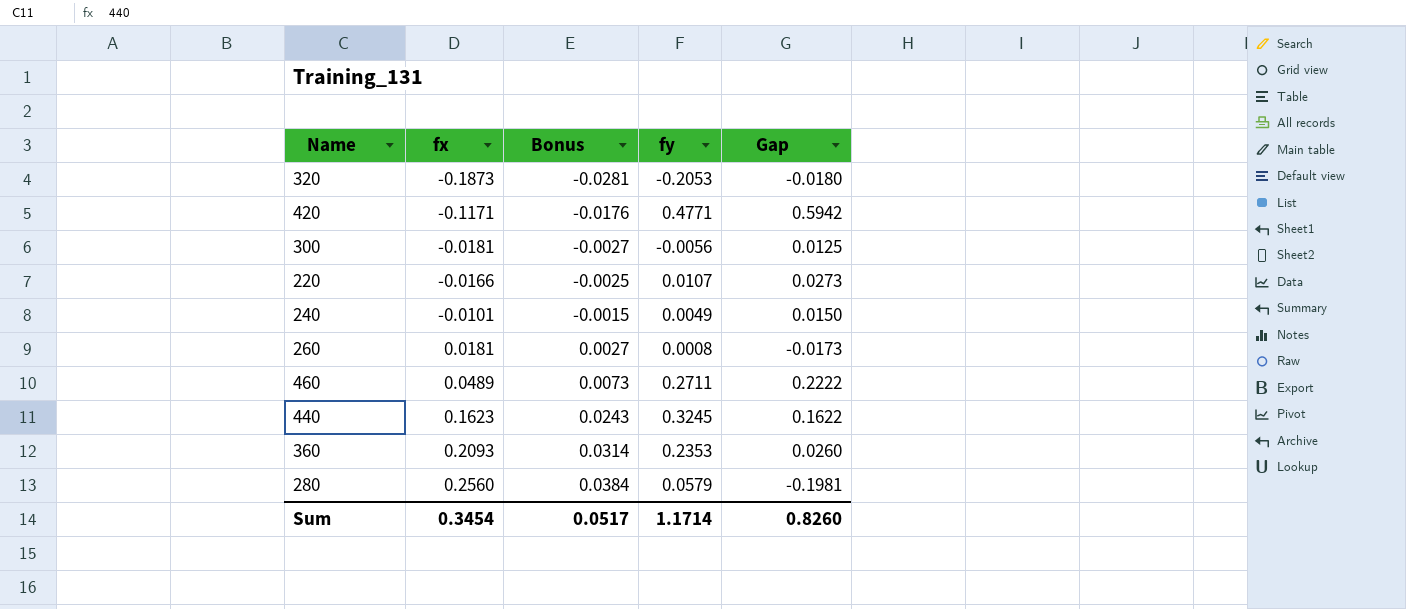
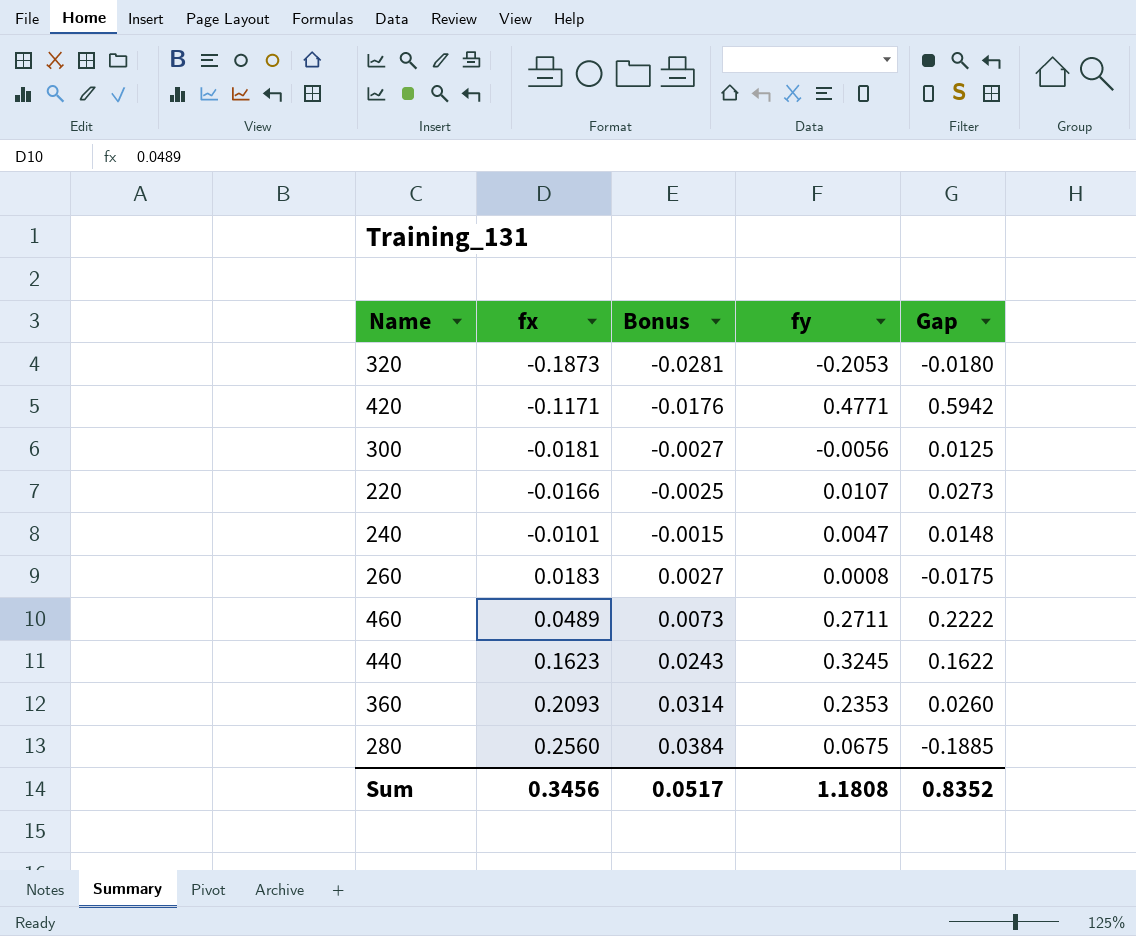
240 | fy: 0.0049 -> 0.0047
240 | Gap: 0.0150 -> 0.0148
260 | fx: 0.0181 -> 0.0183
260 | Gap: -0.0173 -> -0.0175
280 | fy: 0.0579 -> 0.0675
280 | Gap: -0.1981 -> -0.1885
Sum | fx: 0.3454 -> 0.3456
Sum | fy: 1.1714 -> 1.1808
Sum | Gap: 0.8260 -> 0.8352

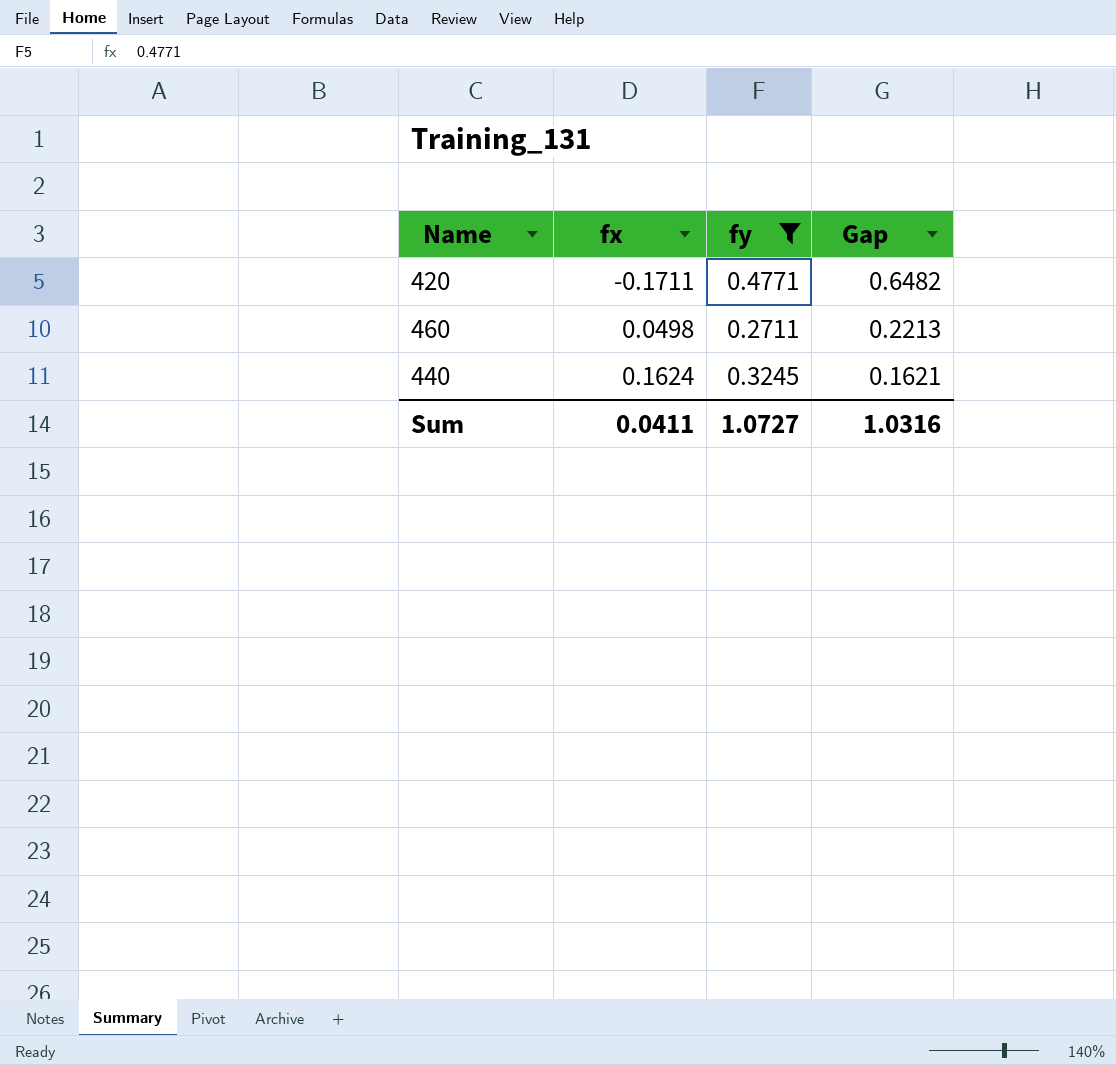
filter: none -> fy >= 0.2711
column Bonus | formula: [fx] * 0.15 -> none
420 | fx: -0.1171 -> -0.1711
420 | Gap: 0.5942 -> 0.6482
460 | fx: 0.0489 -> 0.0498
460 | Gap: 0.2222 -> 0.2213
440 | fx: 0.1623 -> 0.1624
440 | Gap: 0.1622 -> 0.1621
Sum | fx: 0.3456 -> 0.0411
Sum | fy: 1.1808 -> 1.0727
Sum | Gap: 0.8352 -> 1.0316

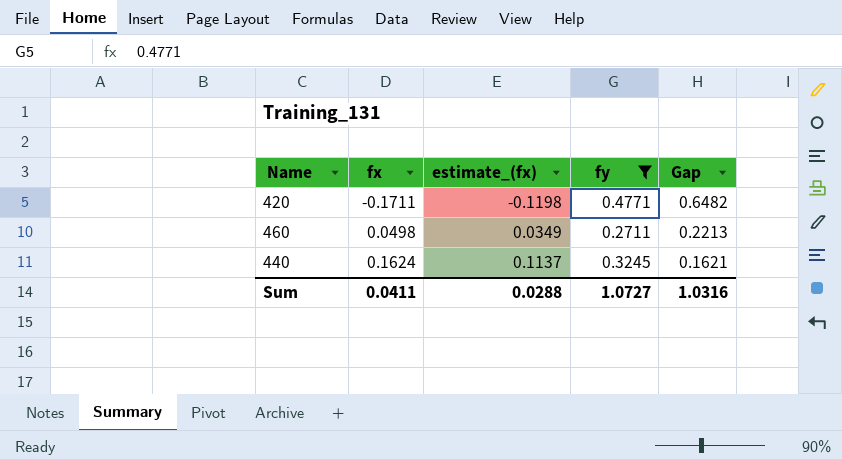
column estimate_(fx) | formula: none -> [fx] * 0.7

